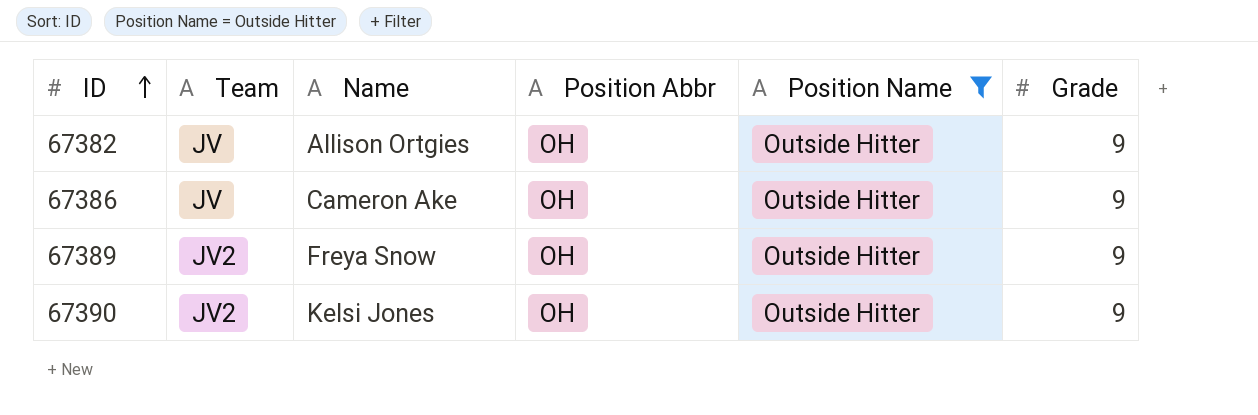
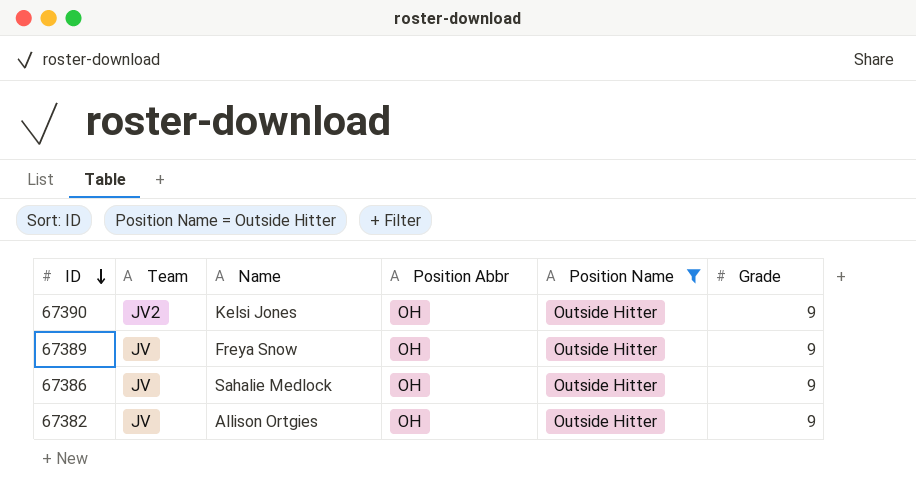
row order: ID ascending -> ID descending
67389 | Team: JV2 -> JV
67386 | Name: Cameron Ake -> Sahalie Medlock

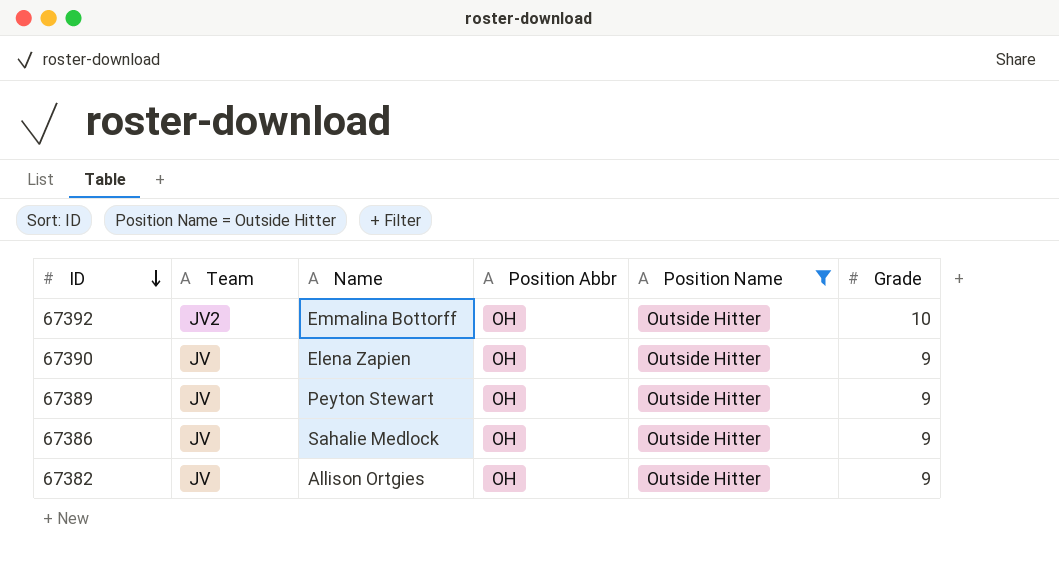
row 67392: none -> JV2 | Emmalina Bottorff | OH | Outside Hitter | 10
67390 | Team: JV2 -> JV
67390 | Name: Kelsi Jones -> Elena Zapien
67389 | Name: Freya Snow -> Peyton Stewart

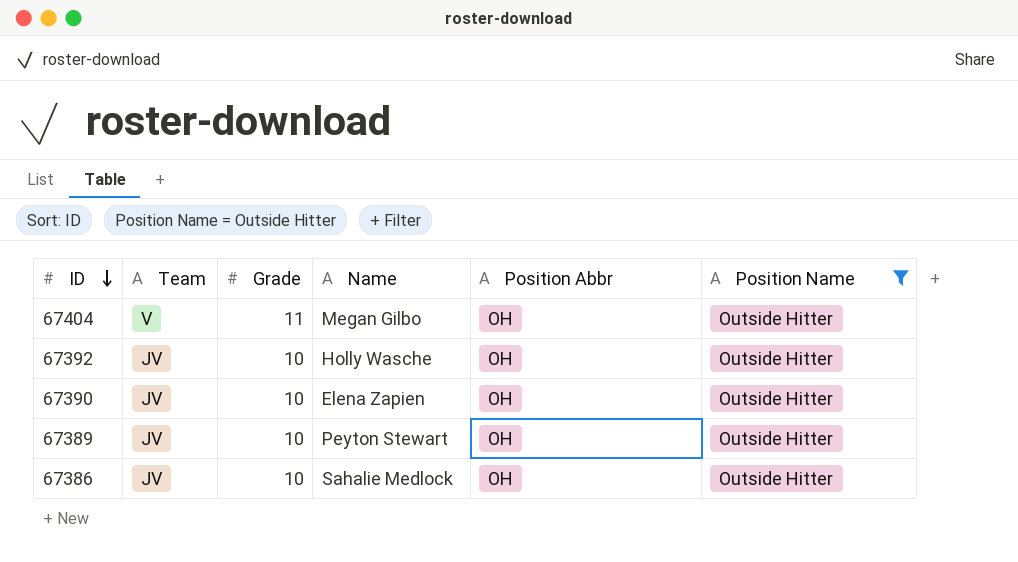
column Grade | position: 6 -> 3
row 67382: JV | Allison Ortgies | OH | Outside Hitter | 9 -> none
row 67404: none -> V | 11 | Megan Gilbo | OH | Outside Hitter
67392 | Team: JV2 -> JV
67392 | Name: Emmalina Bottorff -> Holly Wasche
67390 | Grade: 9 -> 10
67389 | Grade: 9 -> 10
67386 | Grade: 9 -> 10

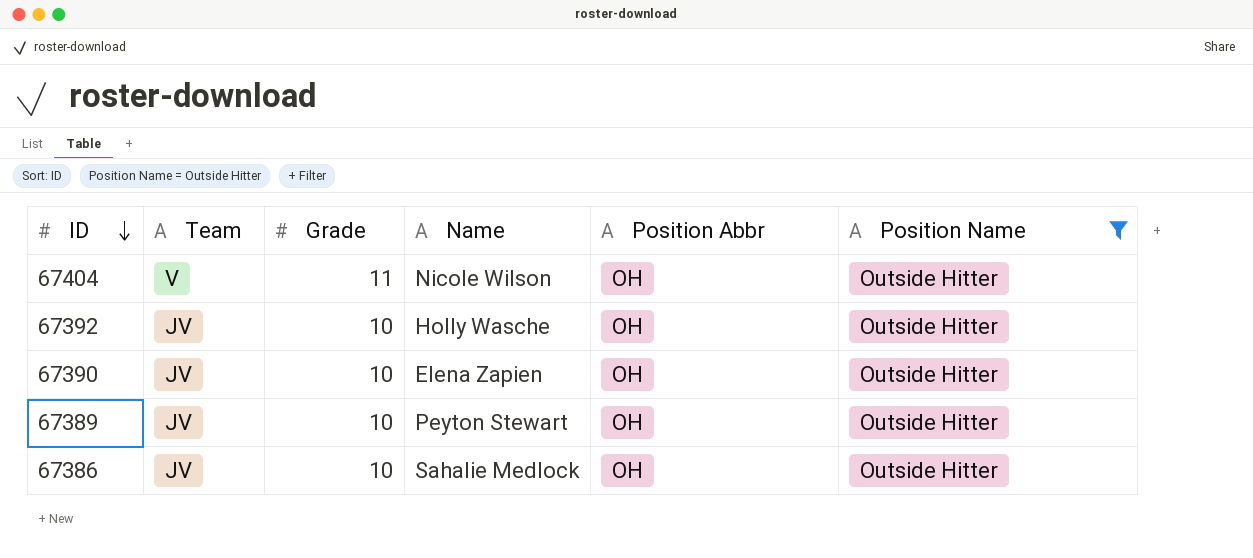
67404 | Name: Megan Gilbo -> Nicole Wilson

